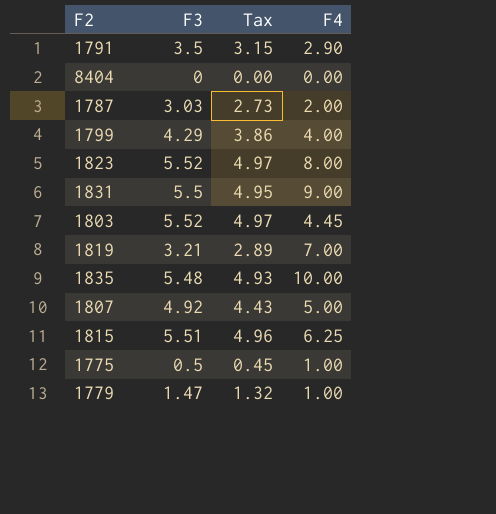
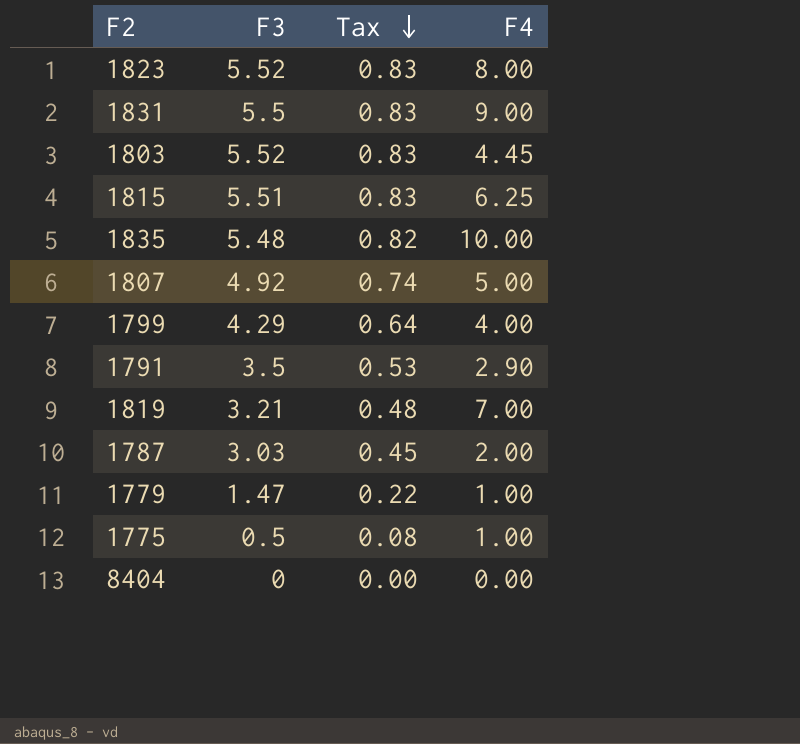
row order: none -> Tax descending
column Tax | formula: [F3] * 0.9 -> [F3] * 0.15

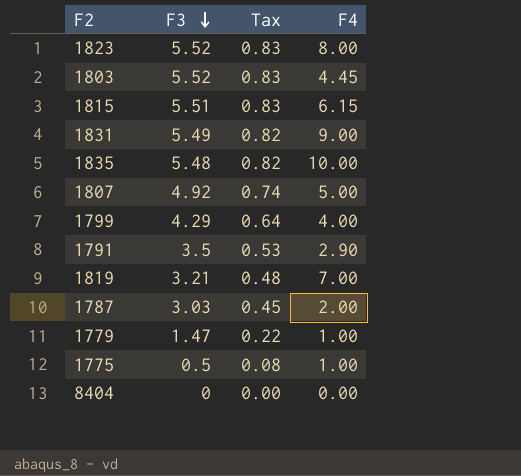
row order: Tax descending -> F3 descending
1815 | F4: 6.25 -> 6.15
1831 | F3: 5.5 -> 5.49
1831 | Tax: 0.83 -> 0.82

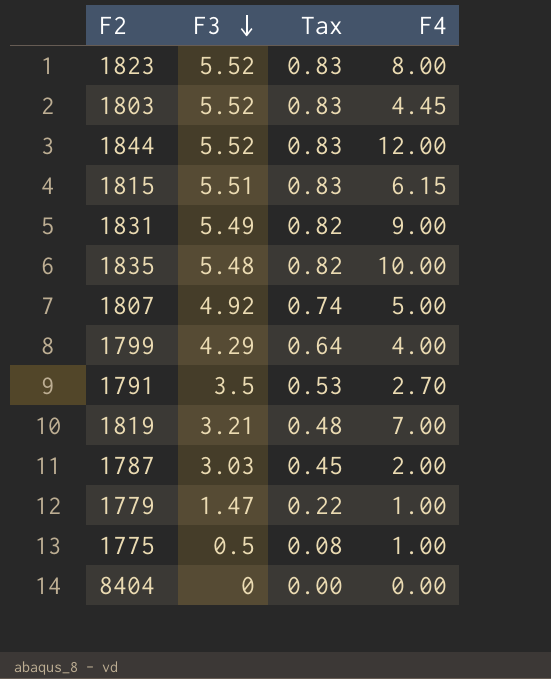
row 1844: none -> 5.52 | 0.83 | 12.00
1791 | F4: 2.90 -> 2.70

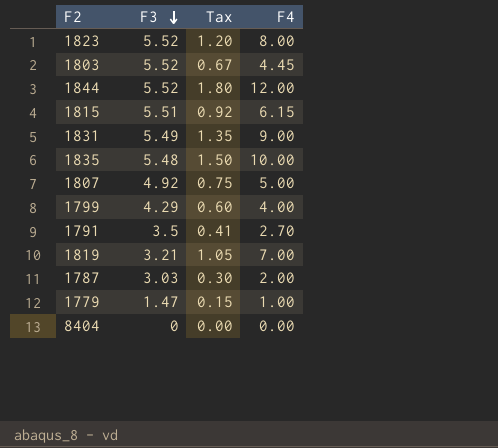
column Tax | formula: [F3] * 0.15 -> [F4] * 0.15
row 1775: 0.5 | 0.08 | 1.00 -> none

